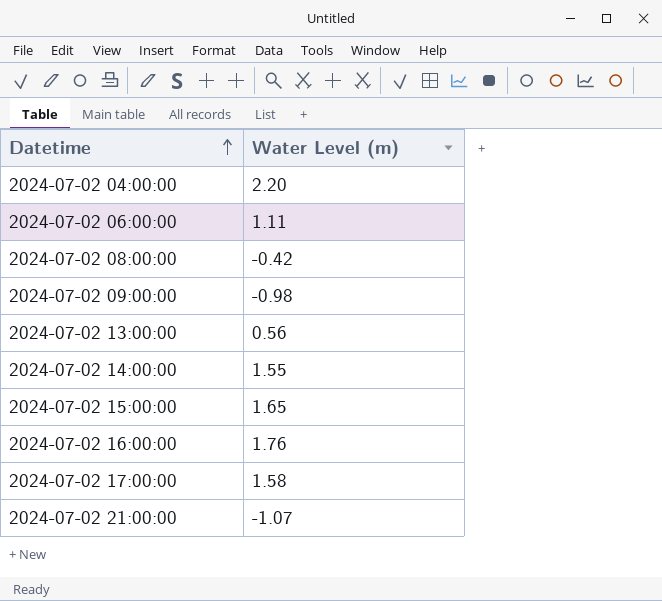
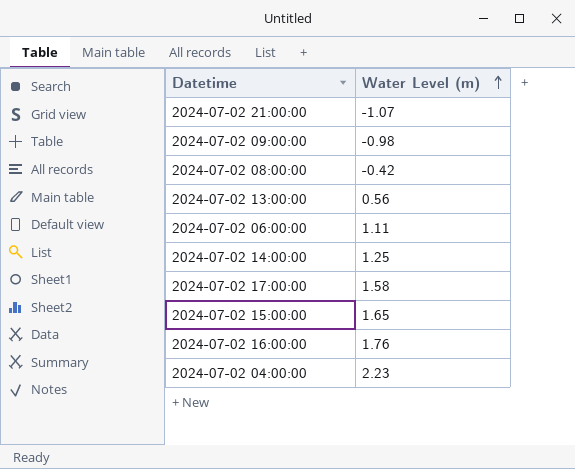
row order: Datetime ascending -> Water Level (m) ascending
2024-07-02 14:00:00 | Water Level (m): 1.55 -> 1.25
2024-07-02 04:00:00 | Water Level (m): 2.20 -> 2.23

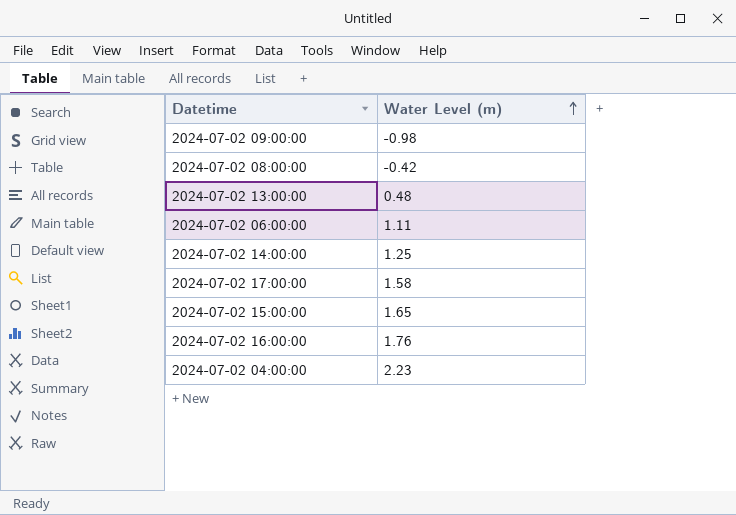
row 2024-07-02 21:00:00: -1.07 -> none
2024-07-02 13:00:00 | Water Level (m): 0.56 -> 0.48

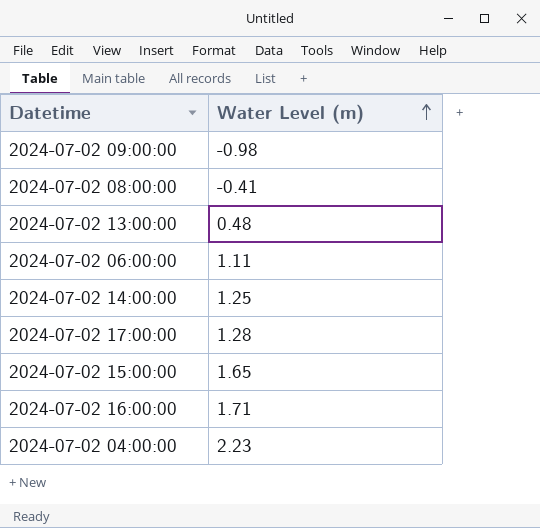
2024-07-02 08:00:00 | Water Level (m): -0.42 -> -0.41
2024-07-02 17:00:00 | Water Level (m): 1.58 -> 1.28
2024-07-02 16:00:00 | Water Level (m): 1.76 -> 1.71

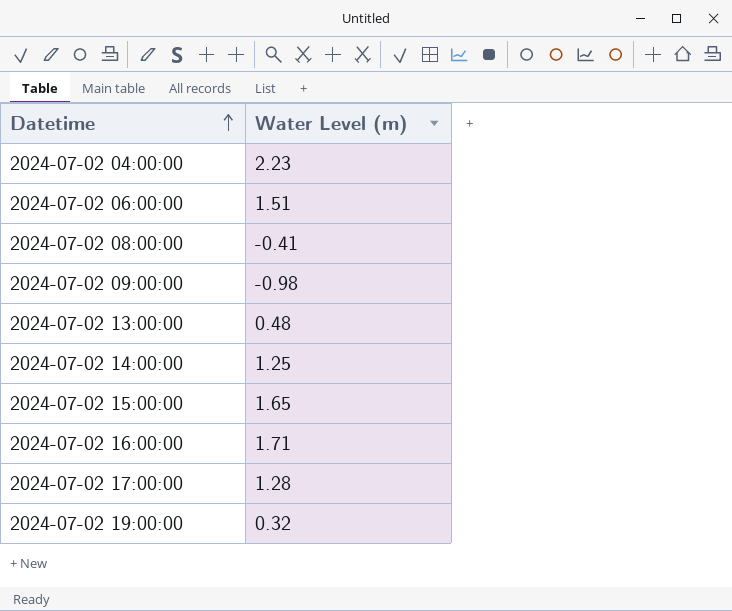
row order: Water Level (m) ascending -> Datetime ascending
2024-07-02 06:00:00 | Water Level (m): 1.11 -> 1.51
row 2024-07-02 19:00:00: none -> 0.32

